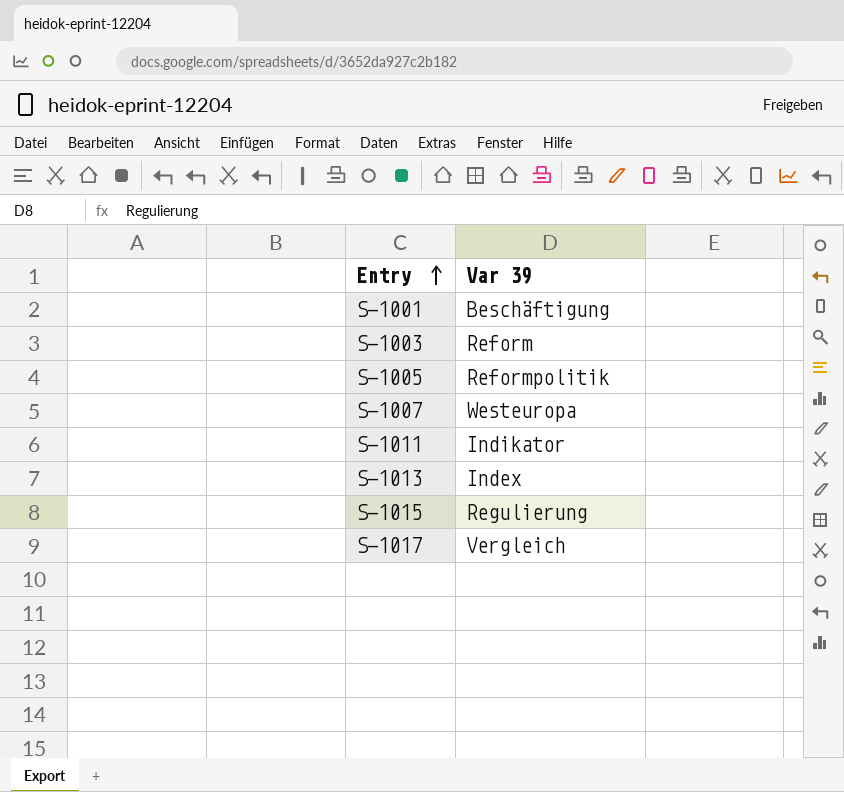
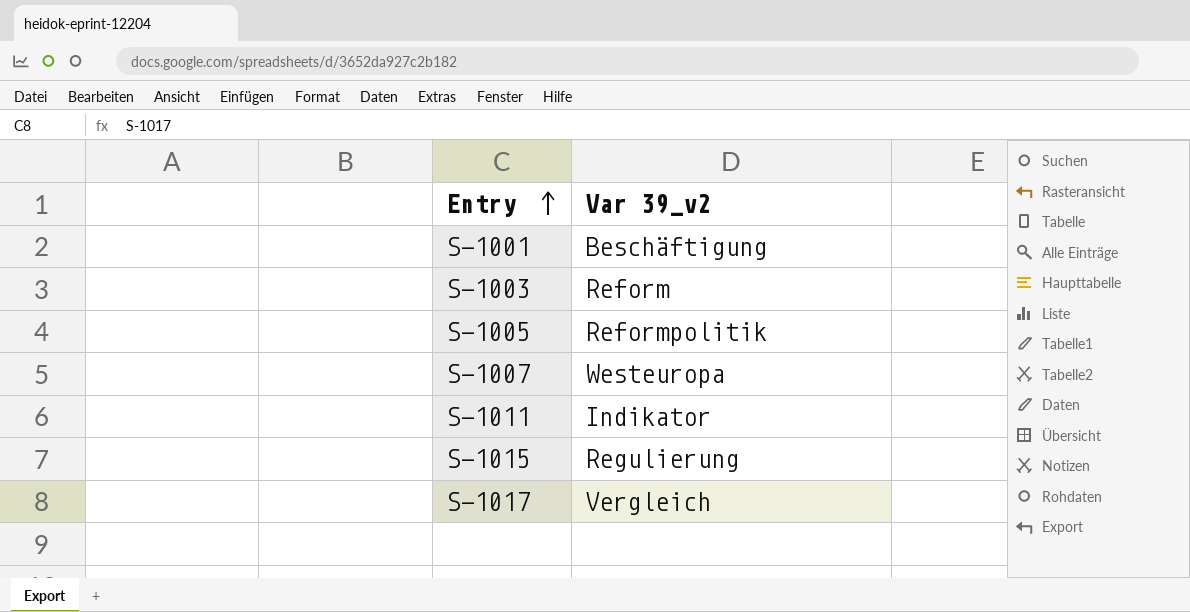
column name: Var 39 -> Var 39_v2
row S-1013: Index -> none

